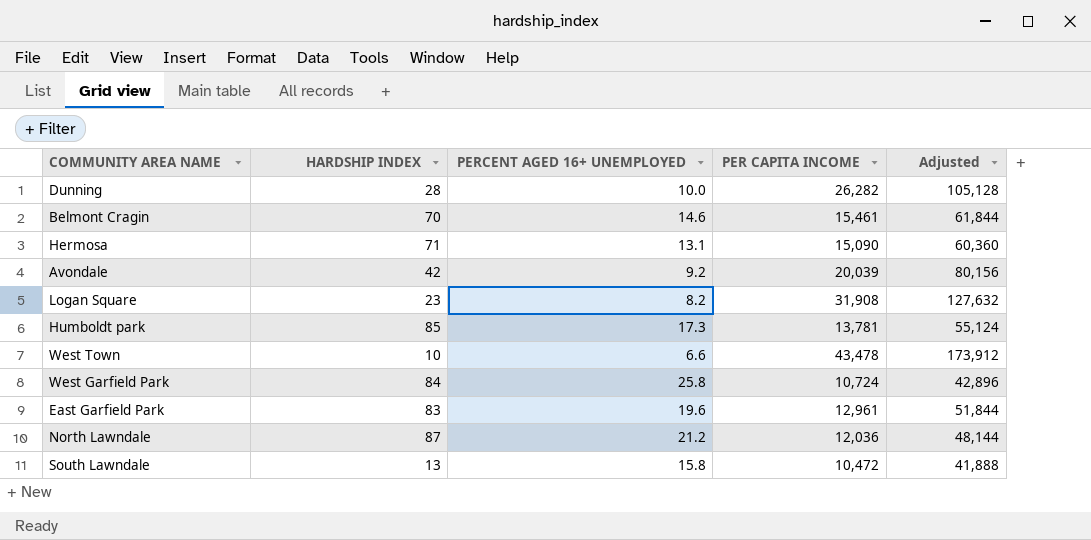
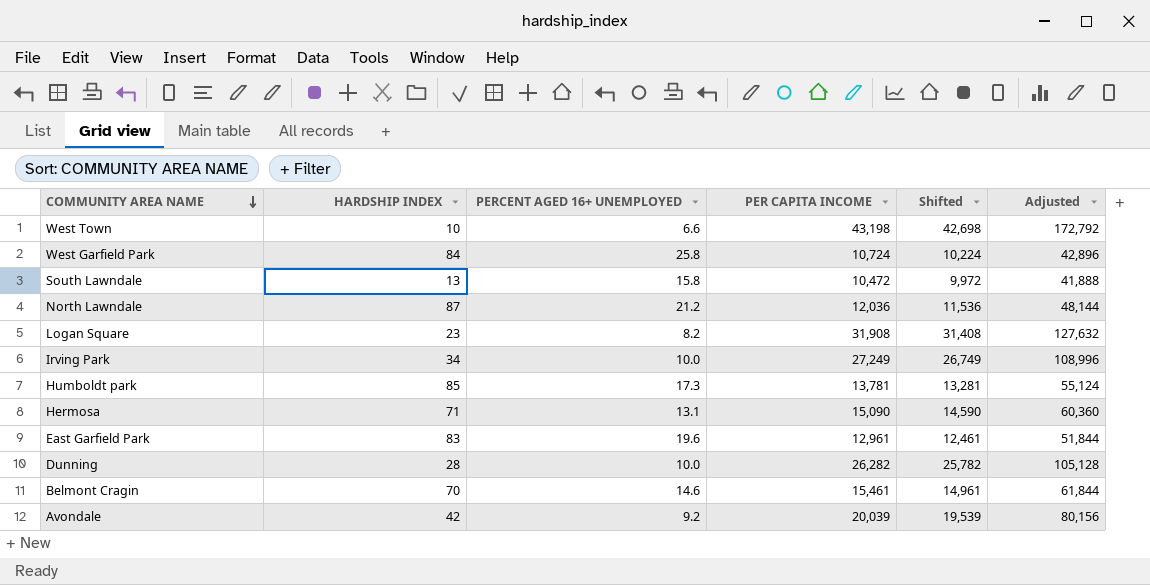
row order: none -> COMMUNITY AREA NAME descending
column Shifted | formula: none -> [PER CAPITA INCOME] - 500
West Town | PER CAPITA INCOME: 43,478 -> 43,198
West Town | Adjusted: 173,912 -> 172,792
row Irving Park: none -> 34 | 10.0 | 27,249 | 26,749 | 108,996

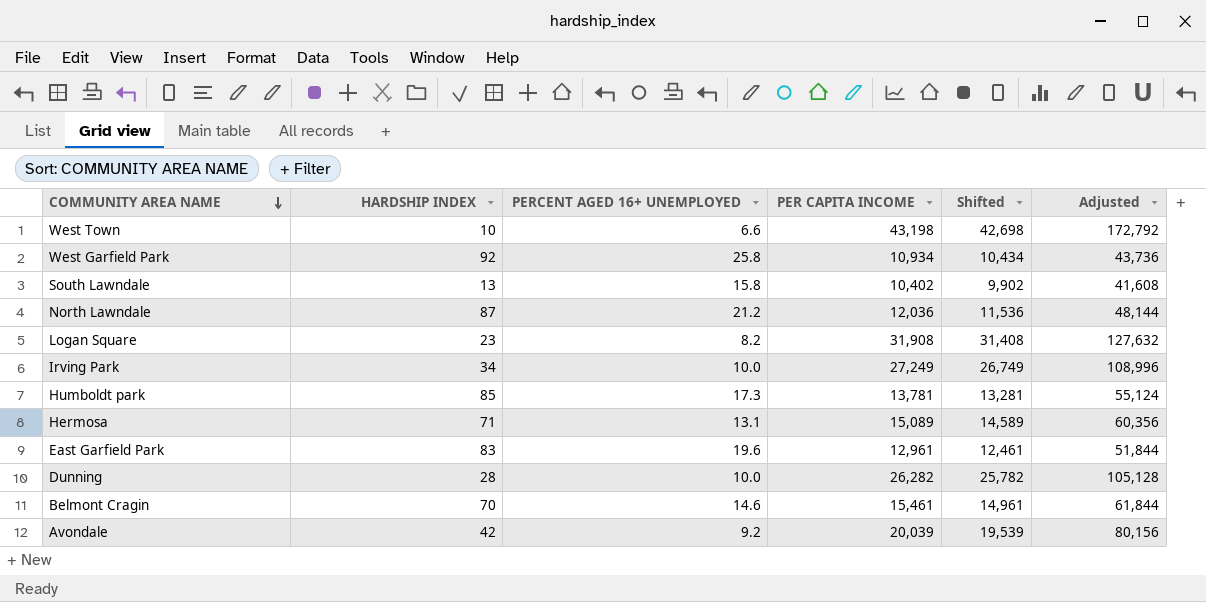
West Garfield Park | HARDSHIP INDEX: 84 -> 92
West Garfield Park | PER CAPITA INCOME: 10,724 -> 10,934
West Garfield Park | Shifted: 10,224 -> 10,434
West Garfield Park | Adjusted: 42,896 -> 43,736
South Lawndale | PER CAPITA INCOME: 10,472 -> 10,402
South Lawndale | Shifted: 9,972 -> 9,902
South Lawndale | Adjusted: 41,888 -> 41,608
Hermosa | PER CAPITA INCOME: 15,090 -> 15,089
Hermosa | Shifted: 14,590 -> 14,589
Hermosa | Adjusted: 60,360 -> 60,356

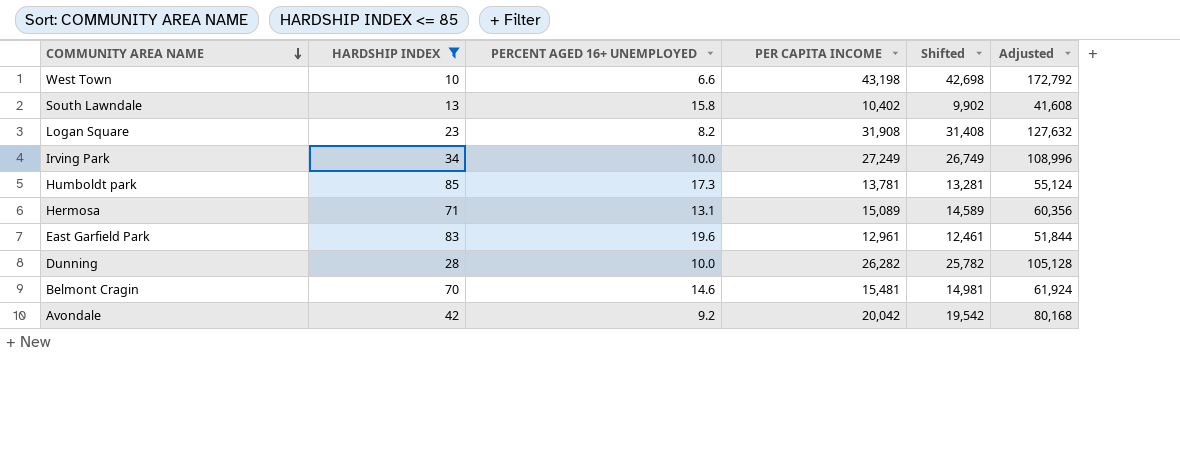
filter: none -> HARDSHIP INDEX <= 85
Belmont Cragin | PER CAPITA INCOME: 15,461 -> 15,481
Belmont Cragin | Shifted: 14,961 -> 14,981
Belmont Cragin | Adjusted: 61,844 -> 61,924
Avondale | PER CAPITA INCOME: 20,039 -> 20,042
Avondale | Shifted: 19,539 -> 19,542
Avondale | Adjusted: 80,156 -> 80,168

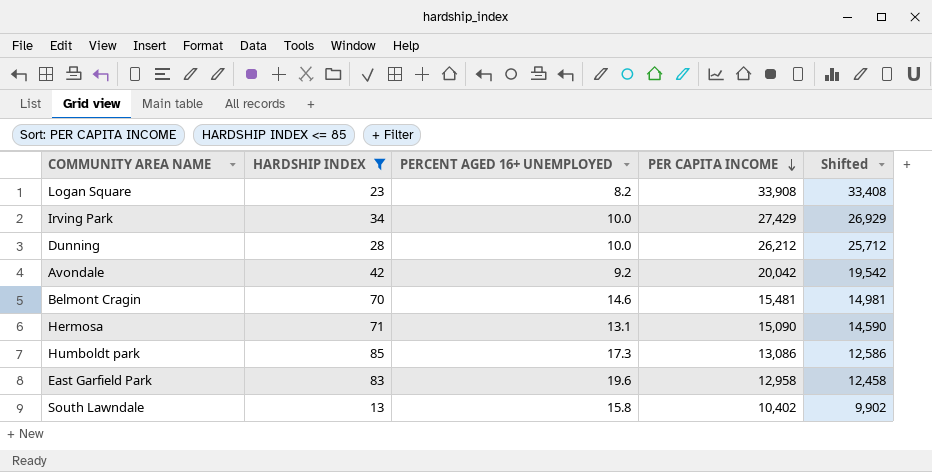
row order: COMMUNITY AREA NAME descending -> PER CAPITA INCOME descending
column Adjusted | formula: [PER CAPITA INCOME] * 4 -> none
row West Town: 10 | 6.6 | 43,198 | 42,698 | 172,792 -> none
Logan Square | PER CAPITA INCOME: 31,908 -> 33,908
Logan Square | Shifted: 31,408 -> 33,408
Irving Park | PER CAPITA INCOME: 27,249 -> 27,429
Irving Park | Shifted: 26,749 -> 26,929
Dunning | PER CAPITA INCOME: 26,282 -> 26,212
Dunning | Shifted: 25,782 -> 25,712
Hermosa | PER CAPITA INCOME: 15,089 -> 15,090
Hermosa | Shifted: 14,589 -> 14,590
Humboldt park | PER CAPITA INCOME: 13,781 -> 13,086
Humboldt park | Shifted: 13,281 -> 12,586
East Garfield Park | PER CAPITA INCOME: 12,961 -> 12,958
East Garfield Park | Shifted: 12,461 -> 12,458

